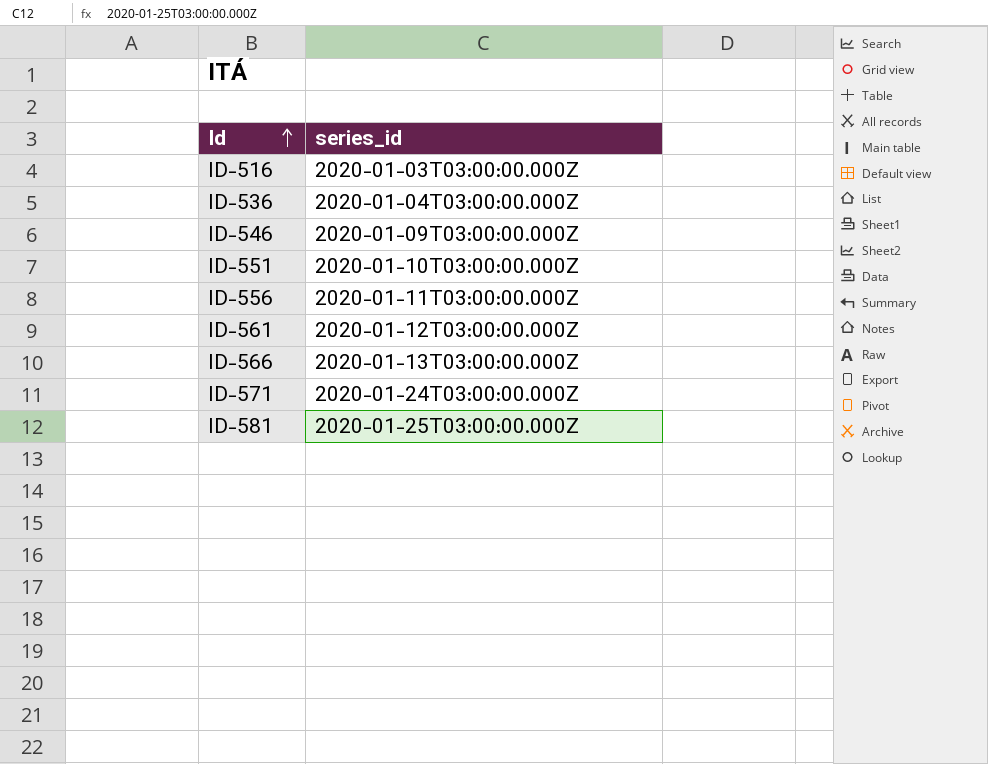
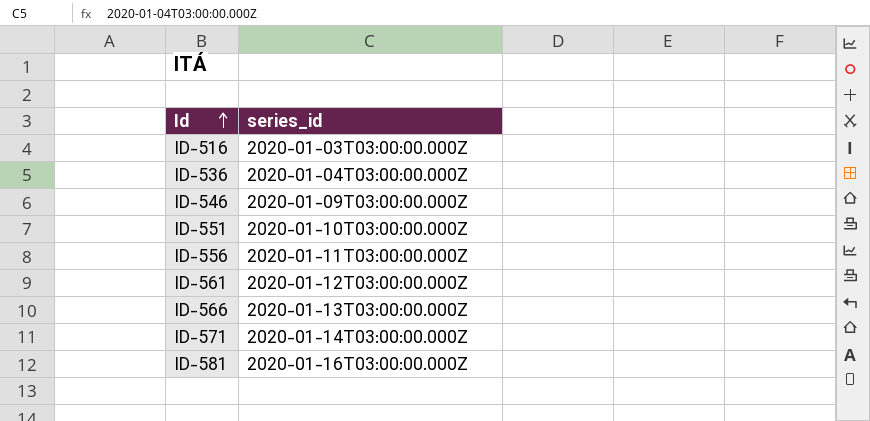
ID-571 | series_id: 2020-01-24T03:00:00.000Z -> 2020-01-14T03:00:00.000Z
ID-581 | series_id: 2020-01-25T03:00:00.000Z -> 2020-01-16T03:00:00.000Z

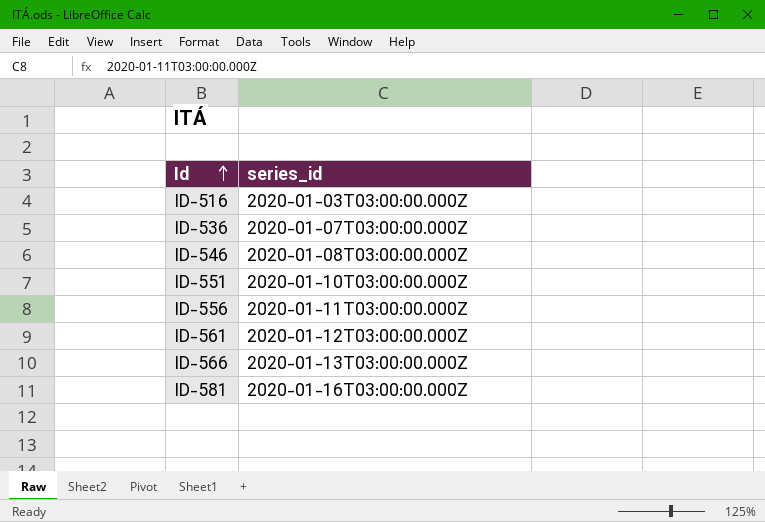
row ID-571: 2020-01-14T03:00:00.000Z -> none
ID-536 | series_id: 2020-01-04T03:00:00.000Z -> 2020-01-07T03:00:00.000Z
ID-546 | series_id: 2020-01-09T03:00:00.000Z -> 2020-01-08T03:00:00.000Z

